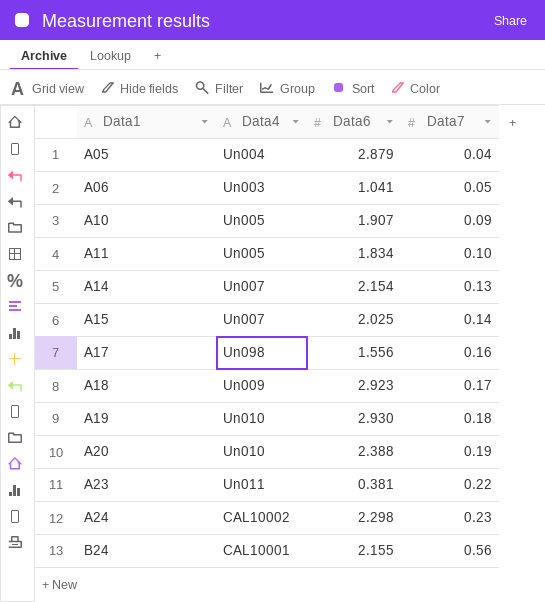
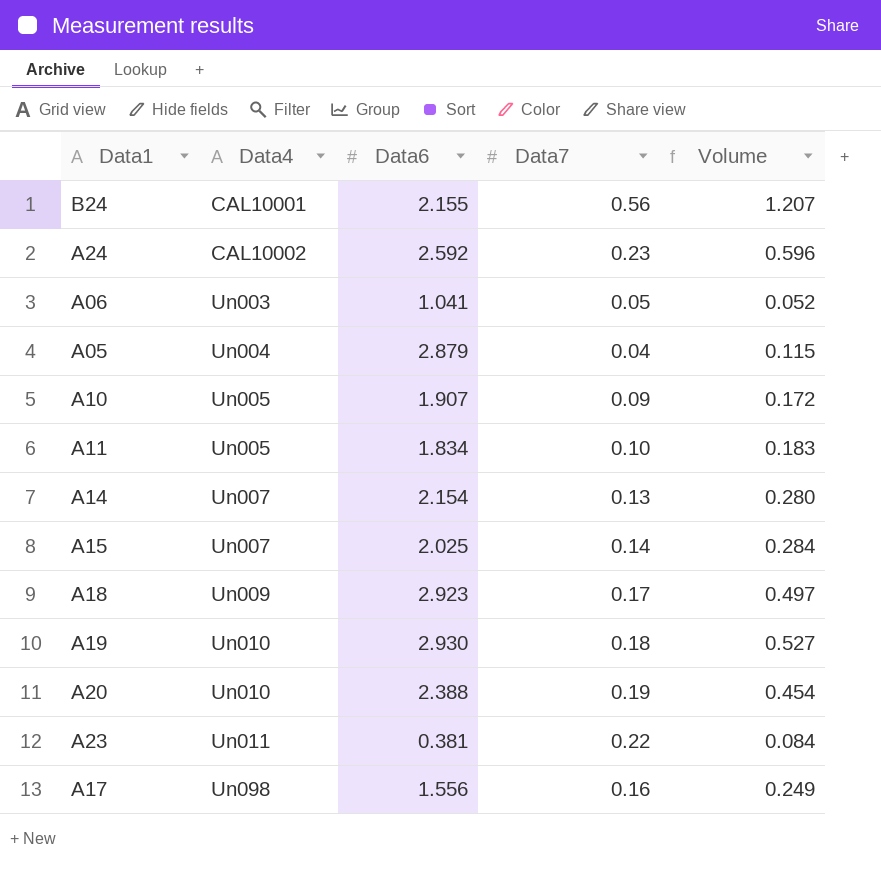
row order: Data1 ascending -> Data4 ascending
column Volume | formula: none -> [Data6] * [Data7]
A24 | Data6: 2.298 -> 2.592

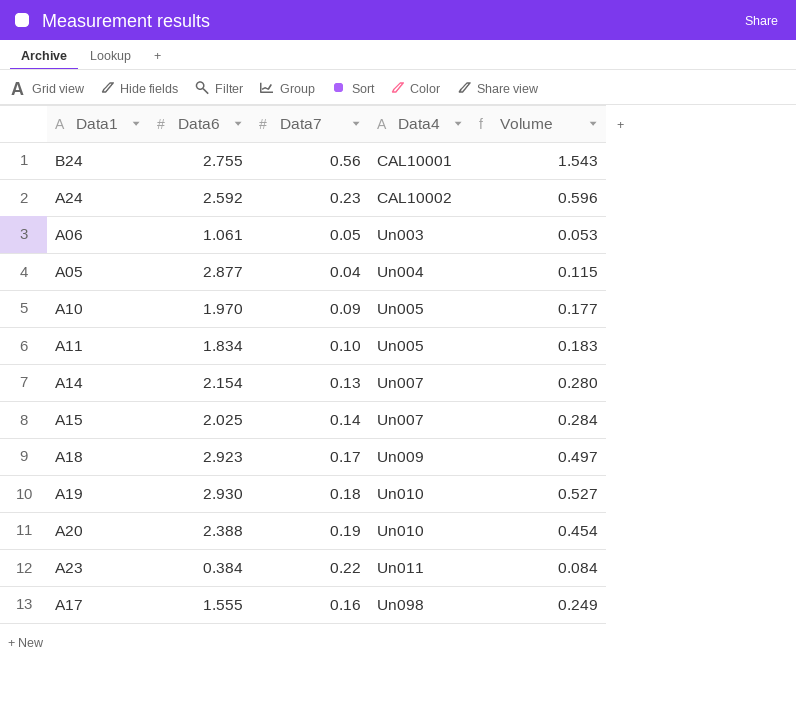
column Data4 | position: 2 -> 4
B24 | Data6: 2.155 -> 2.755
B24 | Volume: 1.207 -> 1.543
A06 | Data6: 1.041 -> 1.061
A06 | Volume: 0.052 -> 0.053
A05 | Data6: 2.879 -> 2.877
A10 | Data6: 1.907 -> 1.970
A10 | Volume: 0.172 -> 0.177
A23 | Data6: 0.381 -> 0.384
A17 | Data6: 1.556 -> 1.555

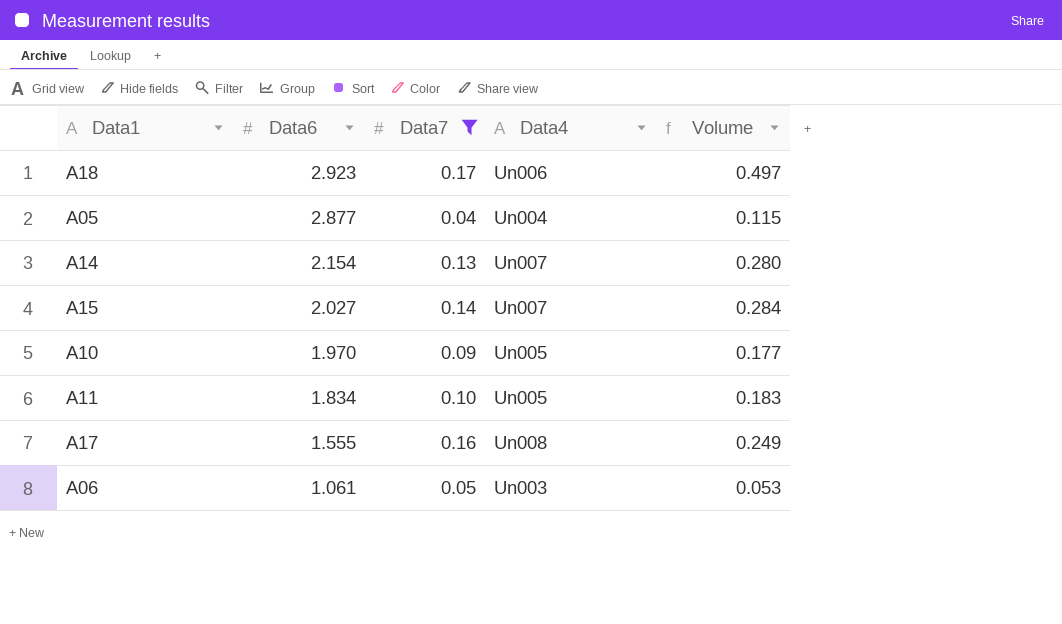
filter: none -> Data7 <= 0.17
row order: Data4 ascending -> Data6 descending
A18 | Data4: Un009 -> Un006
A15 | Data6: 2.025 -> 2.027
A17 | Data4: Un098 -> Un008

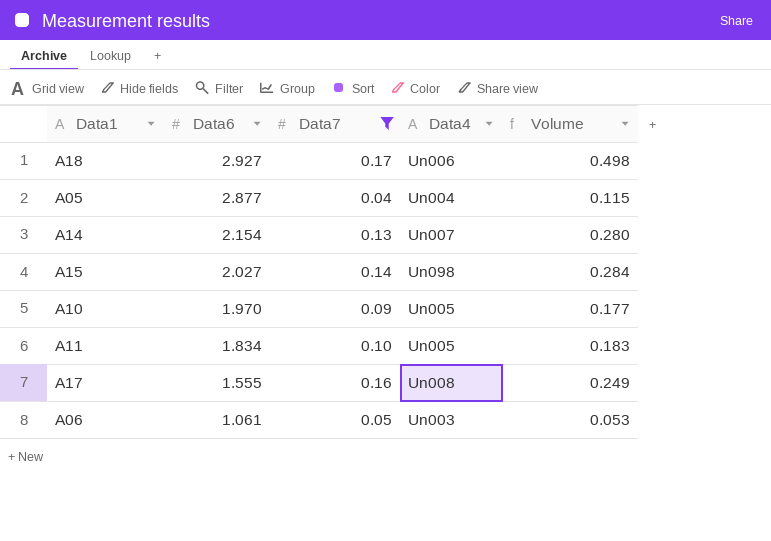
A18 | Data6: 2.923 -> 2.927
A18 | Volume: 0.497 -> 0.498
A15 | Data4: Un007 -> Un098

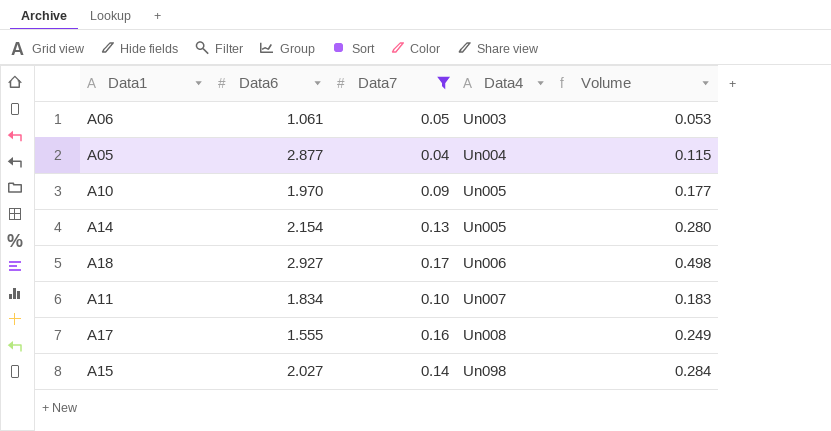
row order: Data6 descending -> Data4 ascending
A14 | Data4: Un007 -> Un005
A11 | Data4: Un005 -> Un007

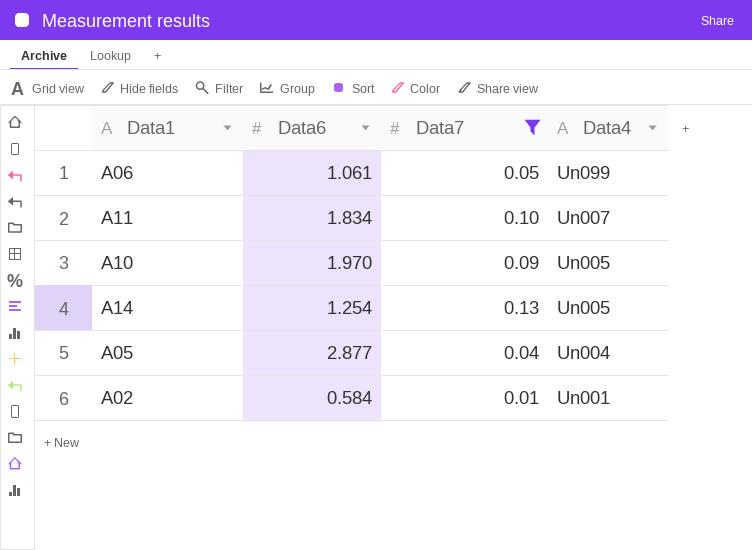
row order: Data4 ascending -> Data4 descending
column Volume | formula: [Data6] * [Data7] -> none
row A18: 2.927 | 0.17 | Un006 | 0.498 -> none
row A17: 1.555 | 0.16 | Un008 | 0.249 -> none
row A15: 2.027 | 0.14 | Un098 | 0.284 -> none
A06 | Data4: Un003 -> Un099
A14 | Data6: 2.154 -> 1.254
row A02: none -> 0.584 | 0.01 | Un001

